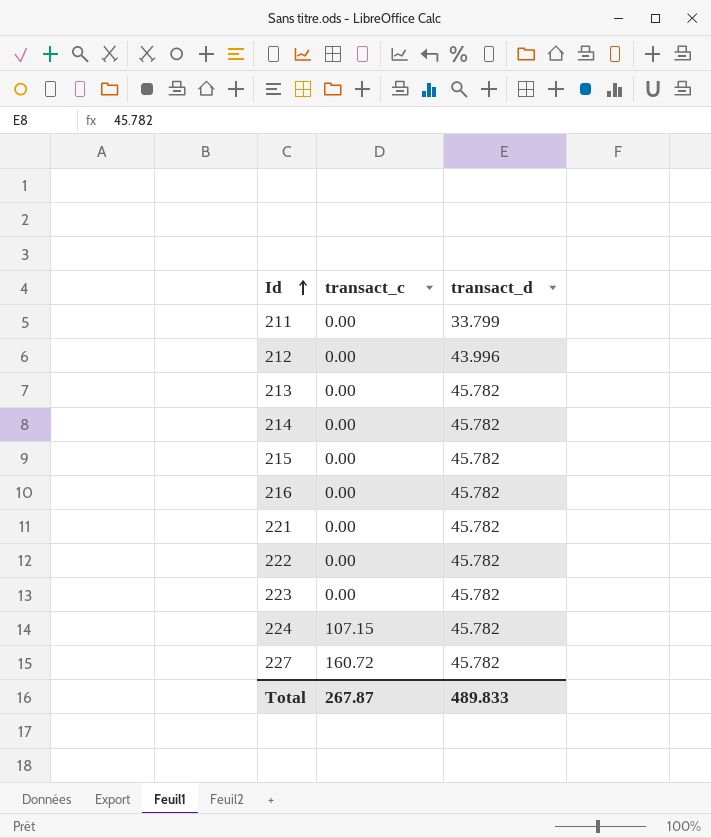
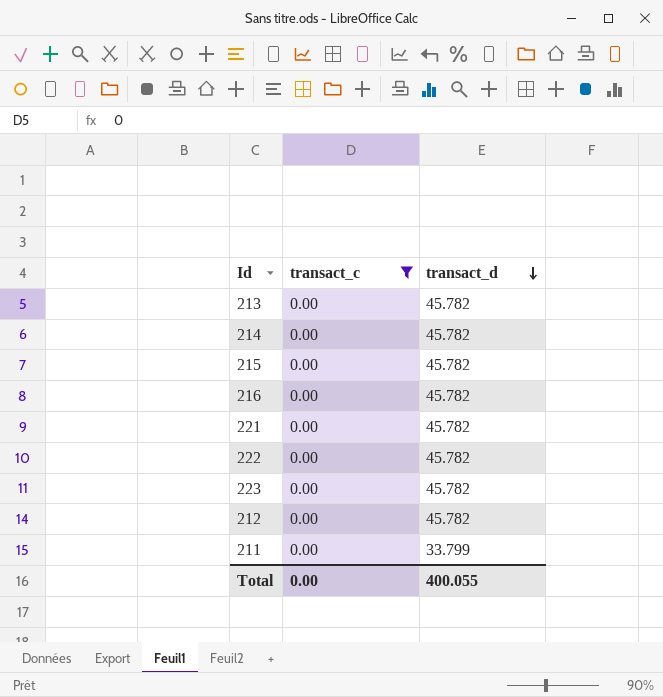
filter: none -> transact_c = 0.00
row order: Id ascending -> transact_d descending
212 | transact_d: 43.996 -> 45.782
Total | transact_c: 267.87 -> 0.00
Total | transact_d: 489.833 -> 400.055

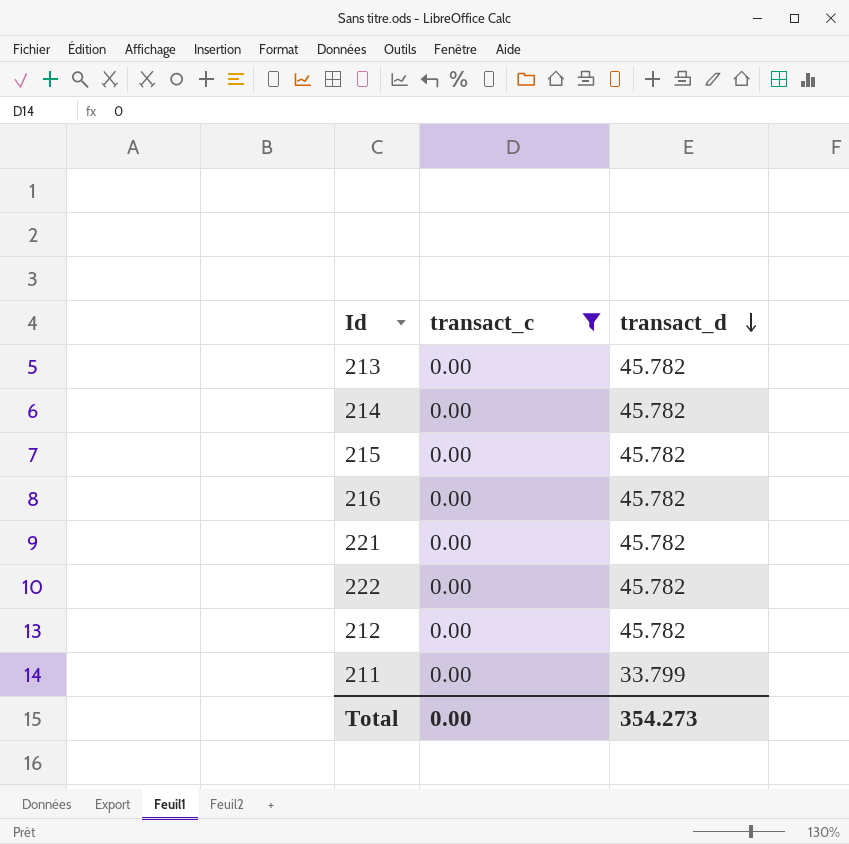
row 223: 0.00 | 45.782 -> none
Total | transact_d: 400.055 -> 354.273

